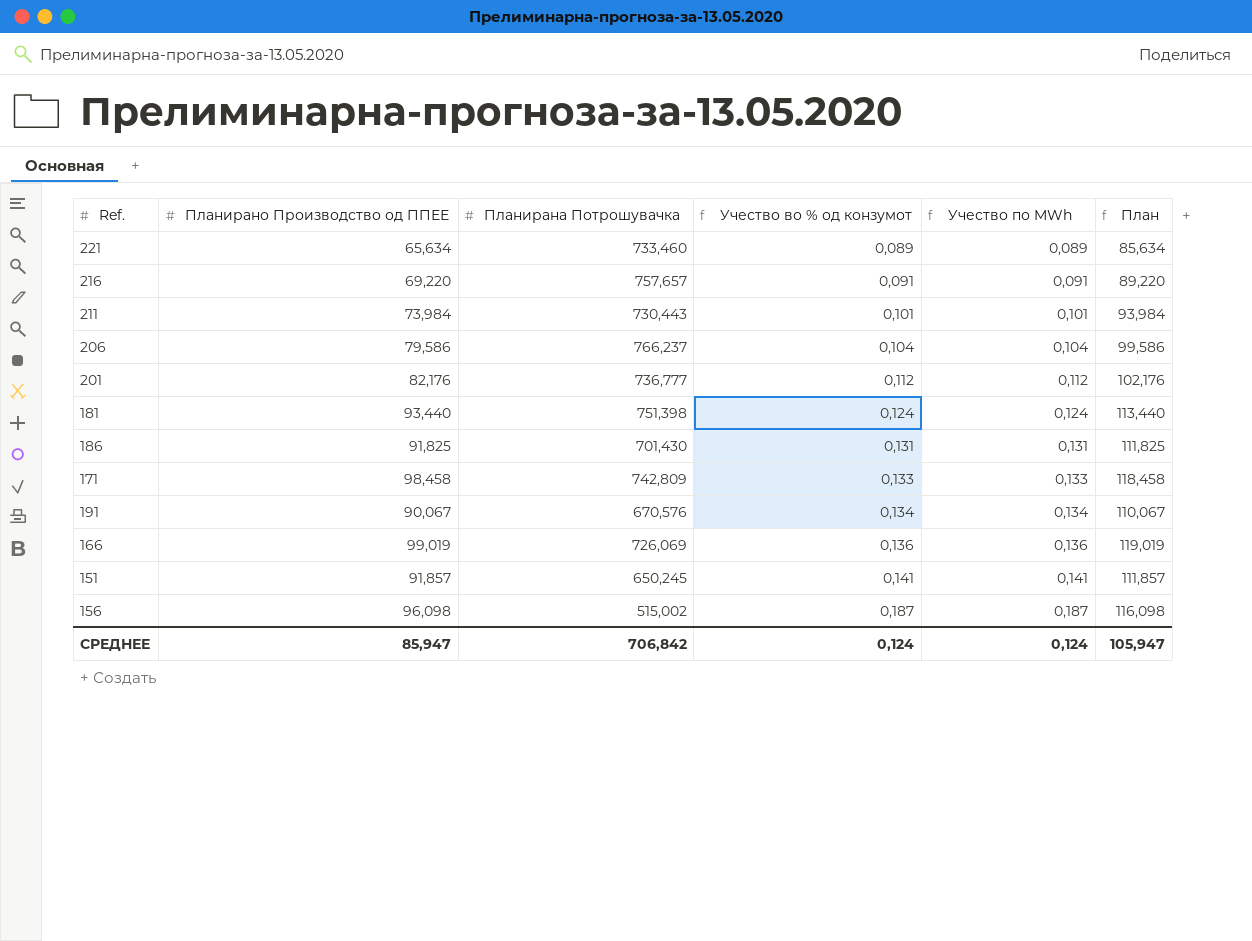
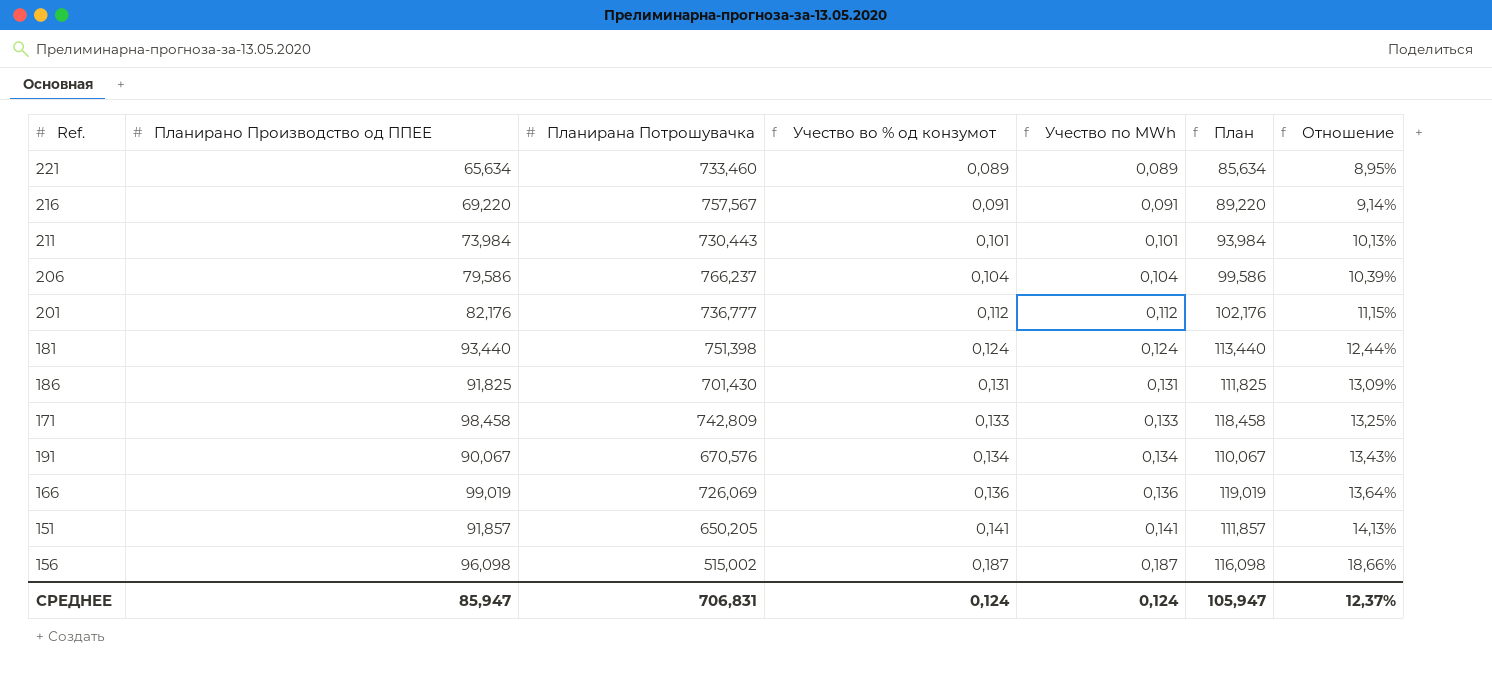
column Отношение | formula: none -> [Планирано Производство од ППЕЕ] / [Планирана Потрошувачка]
216 | Планирана Потрошувачка: 757,657 -> 757,567
151 | Планирана Потрошувачка: 650,245 -> 650,205
СРЕДНЕЕ | Планирана Потрошувачка: 706,842 -> 706,831

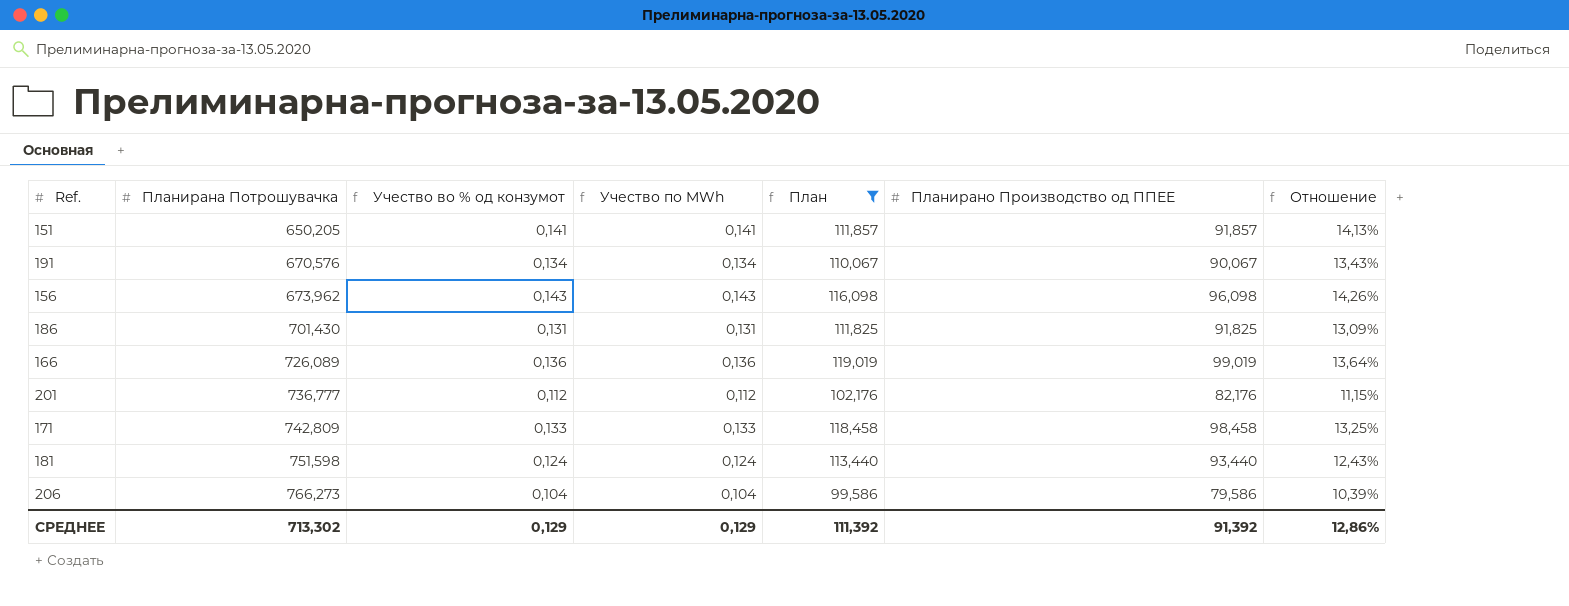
filter: none -> План >= 99,586
row order: Учество во % од конзумот ascending -> Планирана Потрошувачка ascending
column Планирано Производство од ППЕЕ | position: 2 -> 6
156 | Планирана Потрошувачка: 515,002 -> 673,962
156 | Учество во % од конзумот: 0,187 -> 0,143
156 | Учество по MWh: 0,187 -> 0,143
156 | Отношение: 18,66% -> 14,26%
166 | Планирана Потрошувачка: 726,069 -> 726,089
181 | Планирана Потрошувачка: 751,398 -> 751,598
181 | Отношение: 12,44% -> 12,43%
206 | Планирана Потрошувачка: 766,237 -> 766,273
СРЕДНЕЕ | Планирана Потрошувачка: 706,831 -> 713,302
СРЕДНЕЕ | Учество во % од конзумот: 0,124 -> 0,129
СРЕДНЕЕ | Учество по MWh: 0,124 -> 0,129
СРЕДНЕЕ | План: 105,947 -> 111,392
СРЕДНЕЕ | Планирано Производство од ППЕЕ: 85,947 -> 91,392
СРЕДНЕЕ | Отношение: 12,37% -> 12,86%

